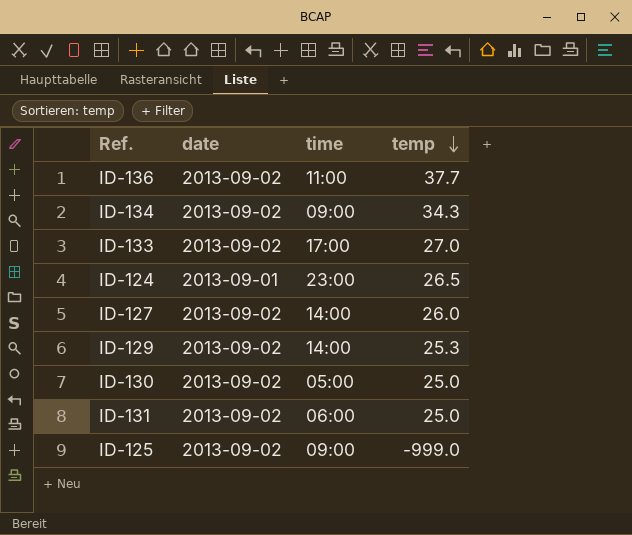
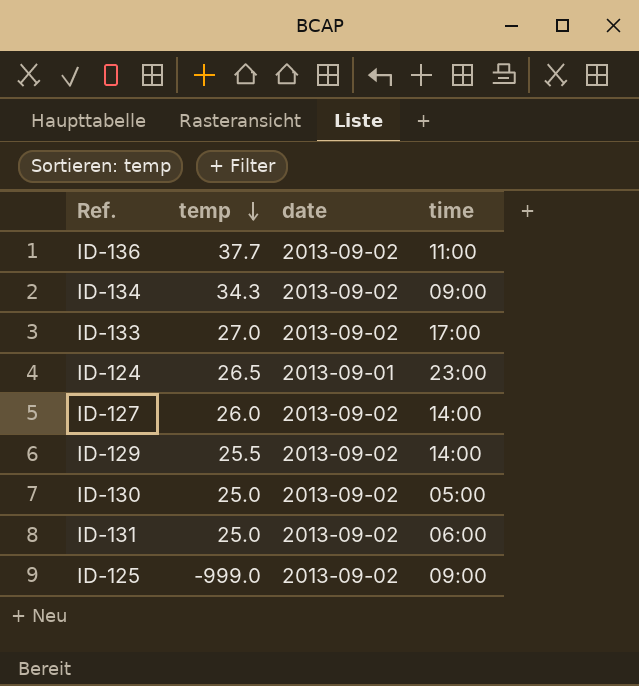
column temp | position: 4 -> 2
ID-129 | temp: 25.3 -> 25.5

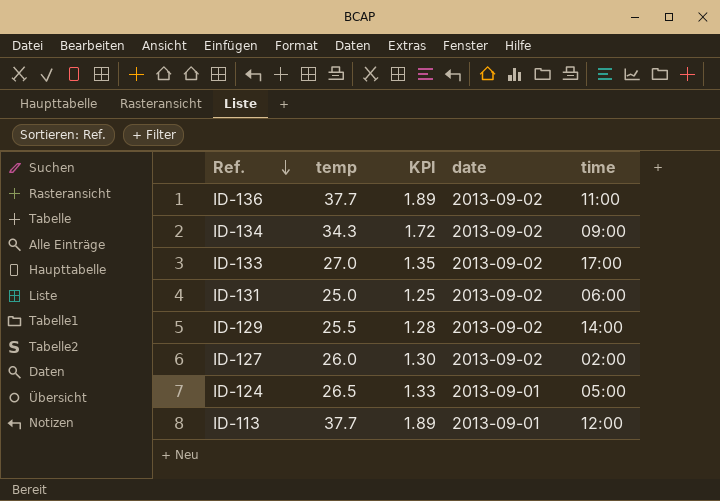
row order: temp descending -> Ref. descending
column KPI | formula: none -> [temp] * 0.05
row ID-130: 25.0 | 2013-09-02 | 05:00 -> none
row ID-125: -999.0 | 2013-09-02 | 09:00 -> none
ID-127 | time: 14:00 -> 02:00
ID-124 | time: 23:00 -> 05:00
row ID-113: none -> 37.7 | 1.89 | 2013-09-01 | 12:00

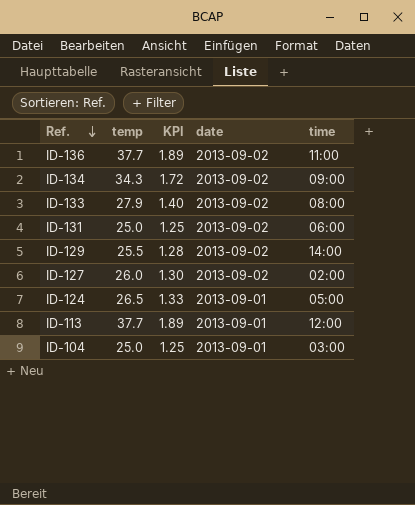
ID-133 | temp: 27.0 -> 27.9
ID-133 | KPI: 1.35 -> 1.40
ID-133 | time: 17:00 -> 08:00
row ID-104: none -> 25.0 | 1.25 | 2013-09-01 | 03:00

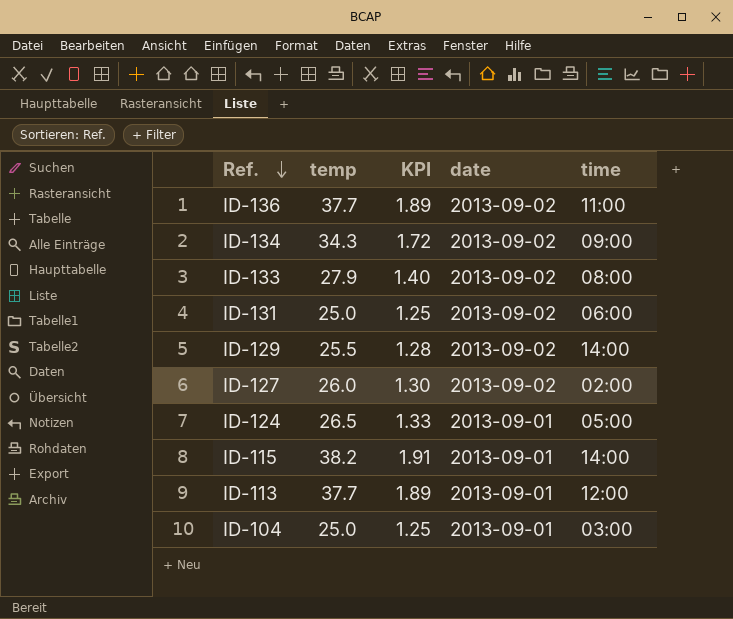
row ID-115: none -> 38.2 | 1.91 | 2013-09-01 | 14:00

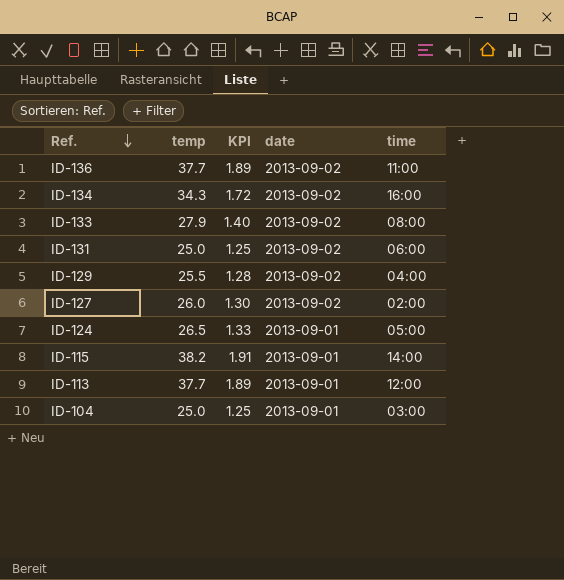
ID-134 | time: 09:00 -> 16:00
ID-129 | time: 14:00 -> 04:00

